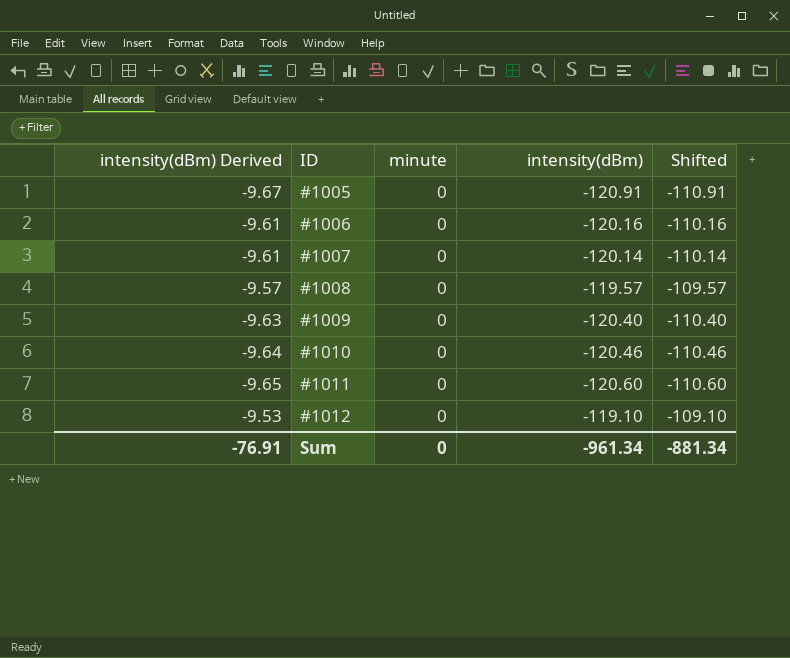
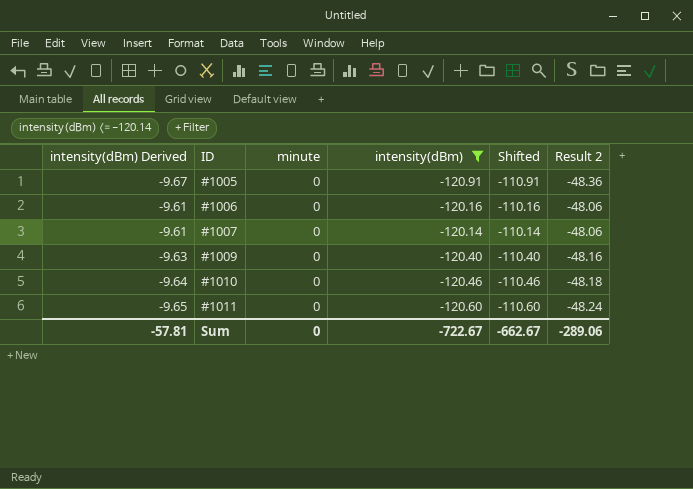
filter: none -> intensity(dBm) <= -120.14
column Result 2 | formula: none -> [intensity(dBm)] * 0.4
Sum | intensity(dBm) Derived: -76.91 -> -57.81
Sum | intensity(dBm): -961.34 -> -722.67
Sum | Shifted: -881.34 -> -662.67

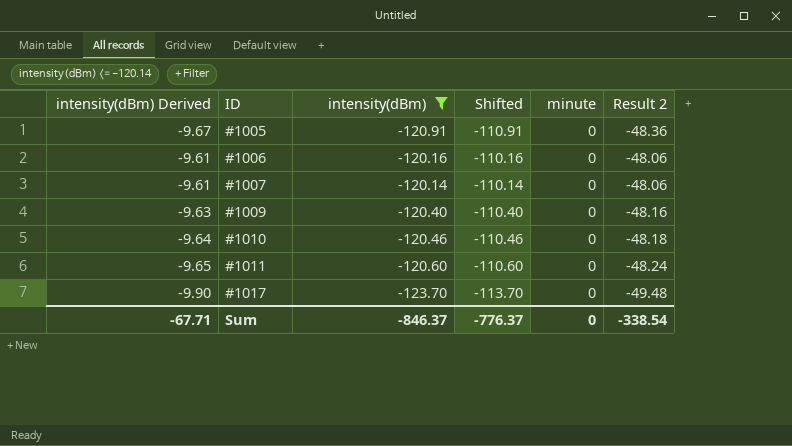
column minute | position: 3 -> 5
row #1017: none -> -9.90 | -123.70 | -113.70 | 0 | -49.48
Sum | intensity(dBm) Derived: -57.81 -> -67.71
Sum | intensity(dBm): -722.67 -> -846.37
Sum | Shifted: -662.67 -> -776.37
Sum | Result 2: -289.06 -> -338.54

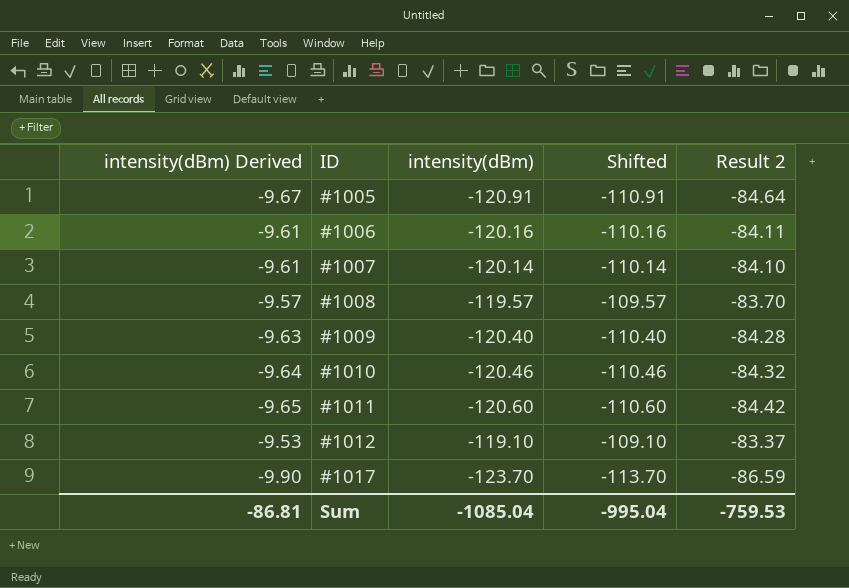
filter: intensity(dBm) <= -120.14 -> none
column minute | position: 5 -> none
column Result 2 | formula: [intensity(dBm)] * 0.4 -> [intensity(dBm)] * 0.7
Sum | intensity(dBm) Derived: -67.71 -> -86.81
Sum | intensity(dBm): -846.37 -> -1085.04
Sum | Shifted: -776.37 -> -995.04
Sum | Result 2: -338.54 -> -759.53

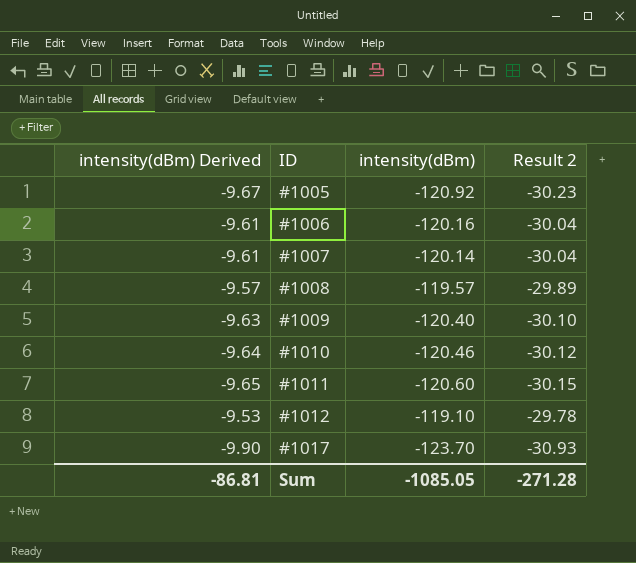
column Shifted | formula: [intensity(dBm)] + 10 -> none
column Result 2 | formula: [intensity(dBm)] * 0.7 -> [intensity(dBm)] * 0.25
#1005 | intensity(dBm): -120.91 -> -120.92
Sum | intensity(dBm): -1085.04 -> -1085.05
Sum | Result 2: -759.53 -> -271.28

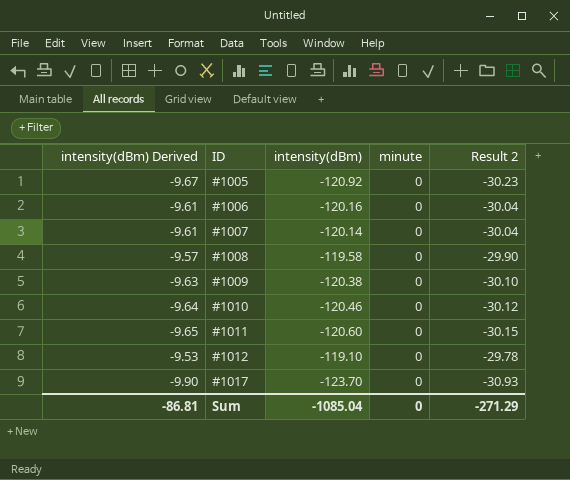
column minute | position: none -> 4
#1008 | intensity(dBm): -119.57 -> -119.58
#1008 | Result 2: -29.89 -> -29.90
#1009 | intensity(dBm): -120.40 -> -120.38
Sum | intensity(dBm): -1085.05 -> -1085.04
Sum | Result 2: -271.28 -> -271.29

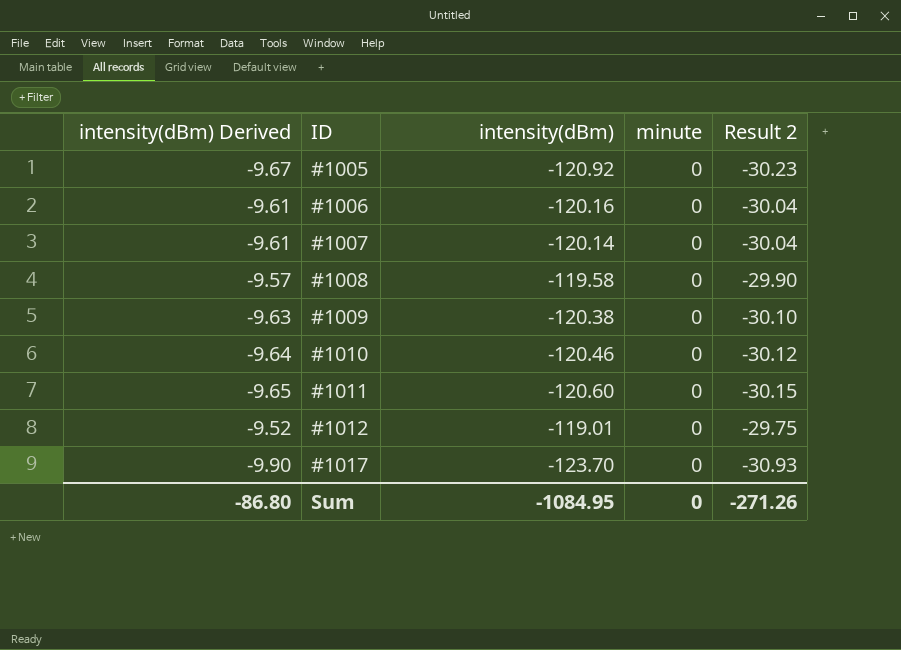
#1012 | intensity(dBm) Derived: -9.53 -> -9.52
#1012 | intensity(dBm): -119.10 -> -119.01
#1012 | Result 2: -29.78 -> -29.75
Sum | intensity(dBm) Derived: -86.81 -> -86.80
Sum | intensity(dBm): -1085.04 -> -1084.95
Sum | Result 2: -271.29 -> -271.26

